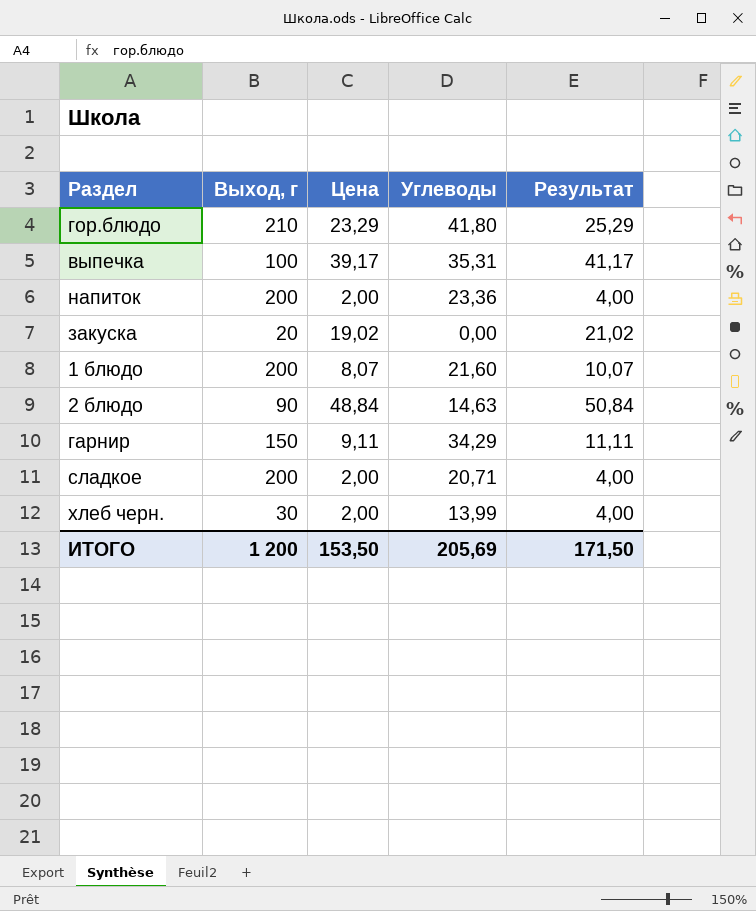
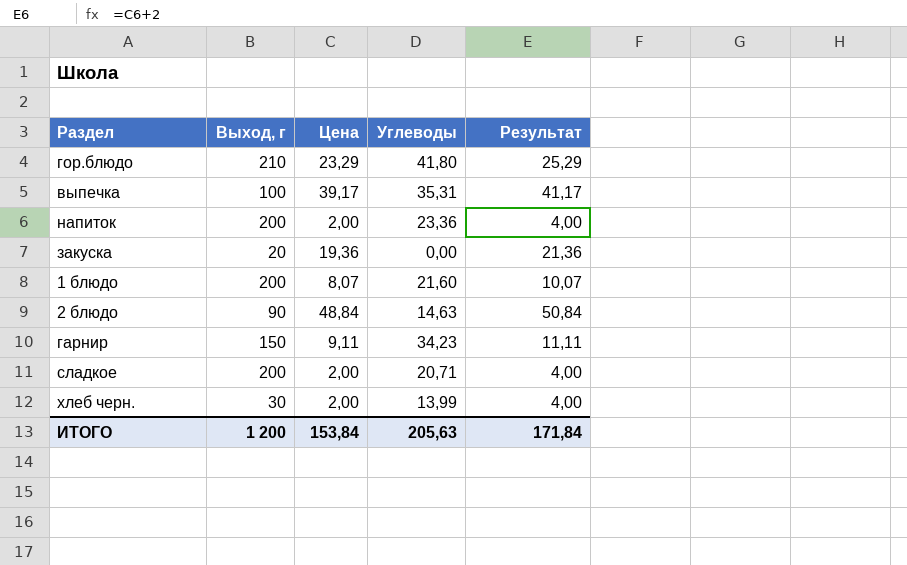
закуска | Цена: 19,02 -> 19,36
закуска | Результат: 21,02 -> 21,36
гарнир | Углеводы: 34,29 -> 34,23
ИТОГО | Цена: 153,50 -> 153,84
ИТОГО | Углеводы: 205,69 -> 205,63
ИТОГО | Результат: 171,50 -> 171,84

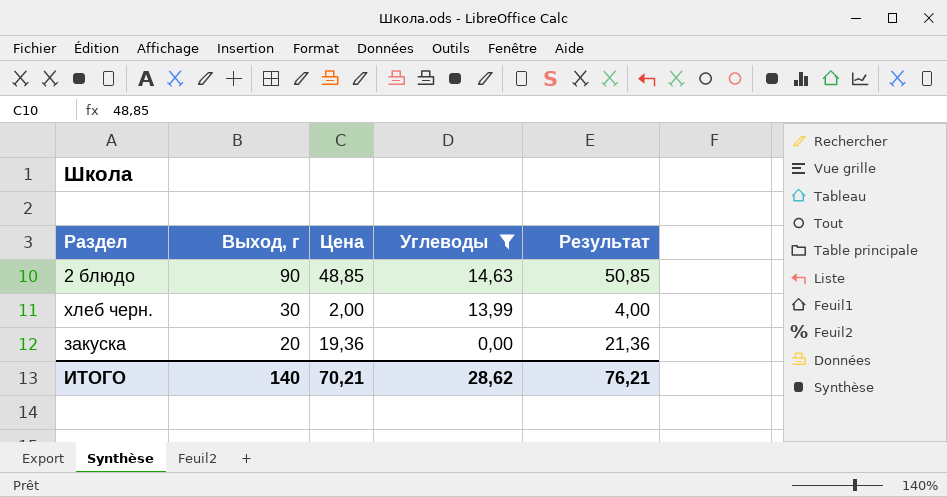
filter: none -> Углеводы <= 14,63
row order: none -> Выход, г descending
2 блюдо | Цена: 48,84 -> 48,85
2 блюдо | Результат: 50,84 -> 50,85
ИТОГО | Выход, г: 1 200 -> 140
ИТОГО | Цена: 153,84 -> 70,21
ИТОГО | Углеводы: 205,63 -> 28,62
ИТОГО | Результат: 171,84 -> 76,21

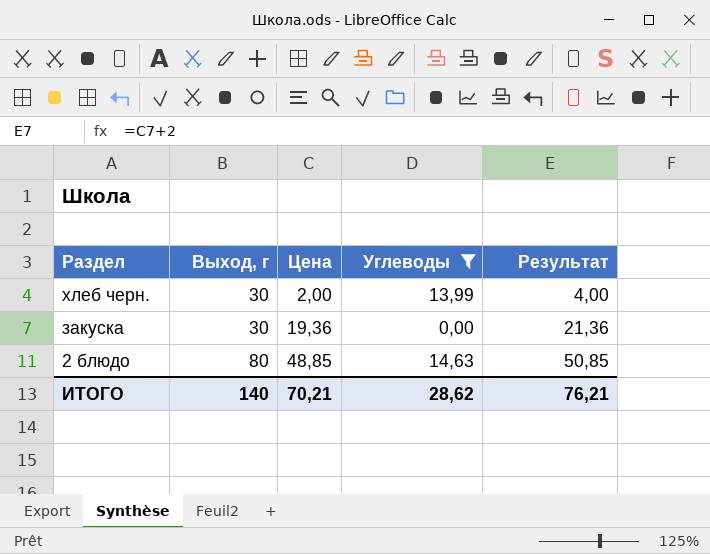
row order: Выход, г descending -> Раздел descending
закуска | Выход, г: 20 -> 30
2 блюдо | Выход, г: 90 -> 80

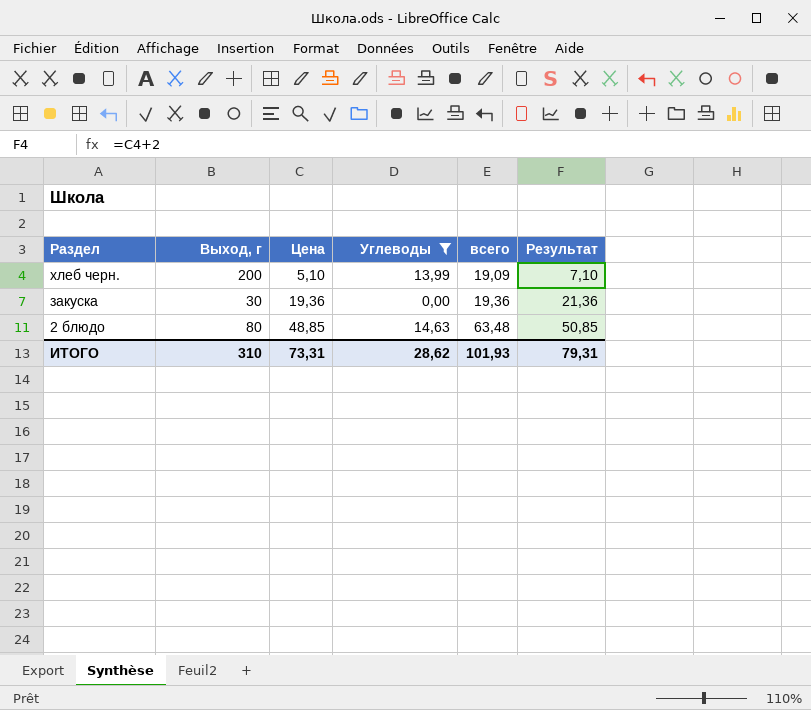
column всего | formula: none -> [Цена] + [Углеводы]
хлеб черн. | Выход, г: 30 -> 200
хлеб черн. | Цена: 2,00 -> 5,10
хлеб черн. | Результат: 4,00 -> 7,10
ИТОГО | Выход, г: 140 -> 310
ИТОГО | Цена: 70,21 -> 73,31
ИТОГО | Результат: 76,21 -> 79,31

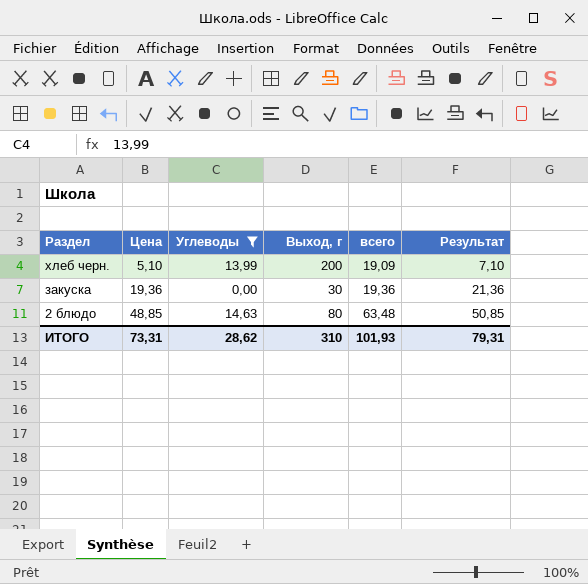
column Выход, г | position: 2 -> 4

